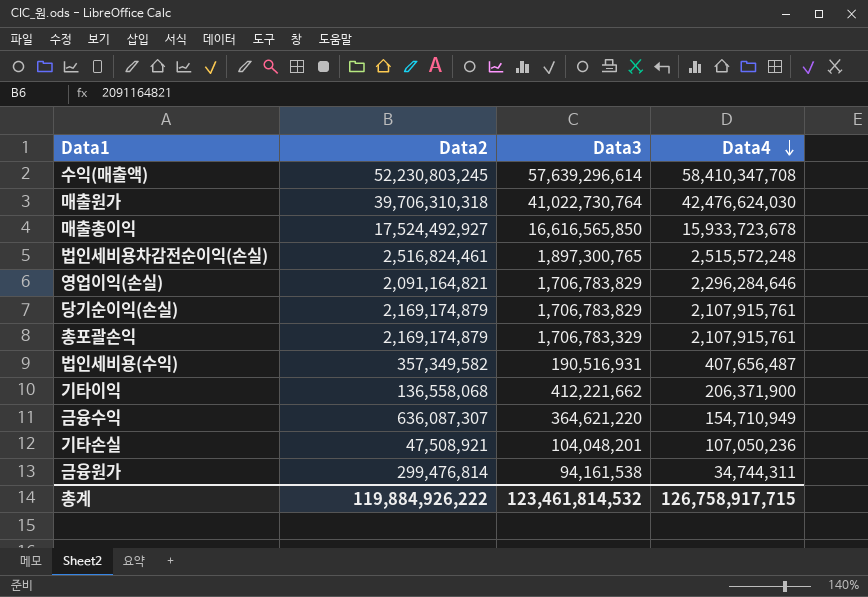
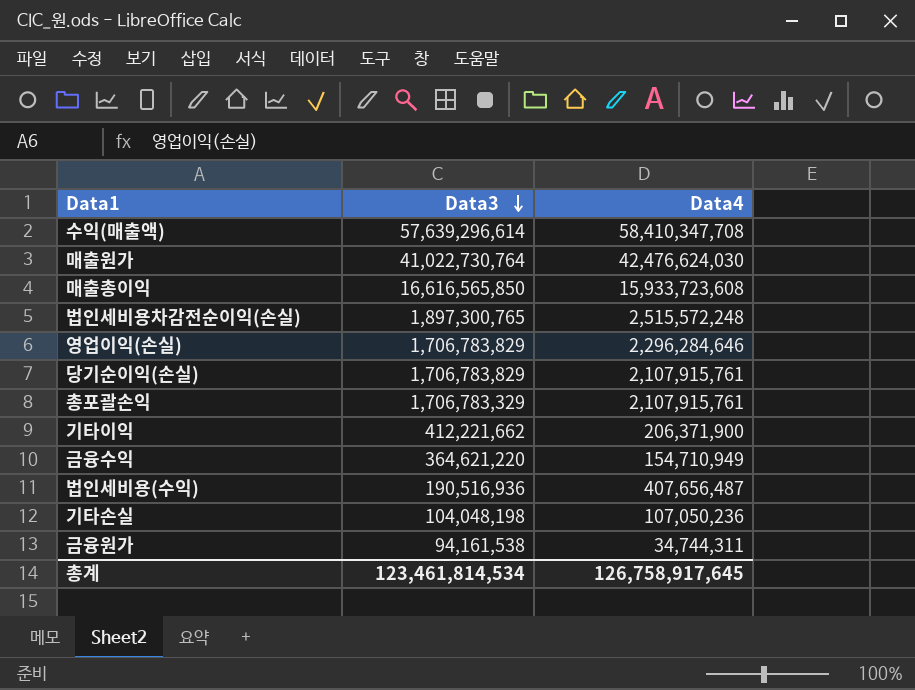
row order: Data4 descending -> Data3 descending
column Data2 | position: 2 -> none
매출총이익 | Data4: 15,933,723,678 -> 15,933,723,608
법인세비용(수익) | Data3: 190,516,931 -> 190,516,936
기타손실 | Data3: 104,048,201 -> 104,048,198
총계 | Data3: 123,461,814,532 -> 123,461,814,534
총계 | Data4: 126,758,917,715 -> 126,758,917,645

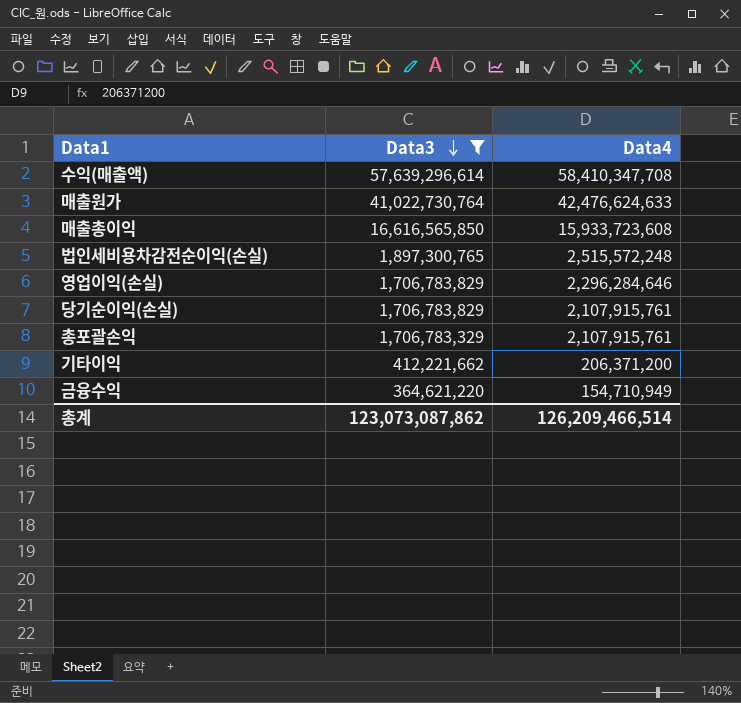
filter: none -> Data3 >= 364,621,220
매출원가 | Data4: 42,476,624,030 -> 42,476,624,633
기타이익 | Data4: 206,371,900 -> 206,371,200
총계 | Data3: 123,461,814,534 -> 123,073,087,862
총계 | Data4: 126,758,917,645 -> 126,209,466,514

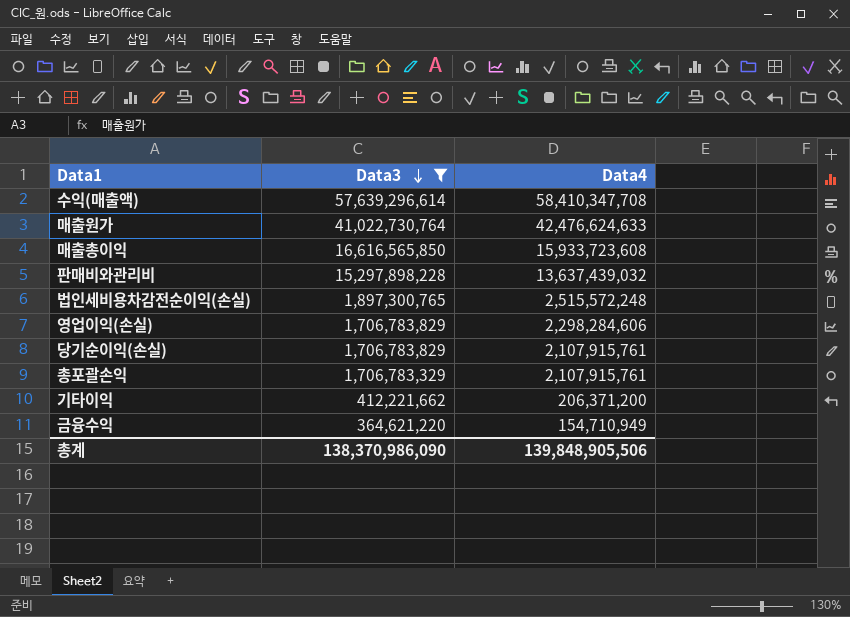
row 판매비와관리비: none -> 15,297,898,228 | 13,637,439,032
영업이익(손실) | Data4: 2,296,284,646 -> 2,298,284,606
총계 | Data3: 123,073,087,862 -> 138,370,986,090
총계 | Data4: 126,209,466,514 -> 139,848,905,506

